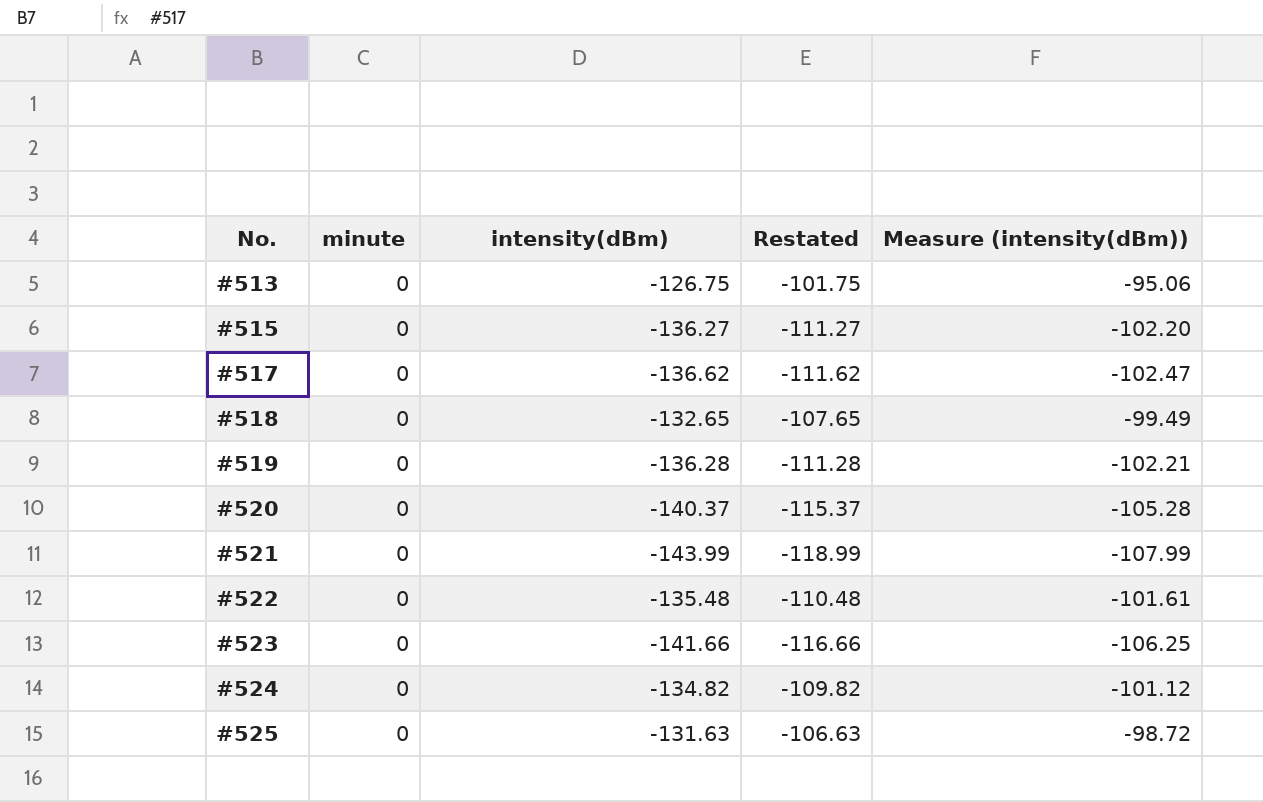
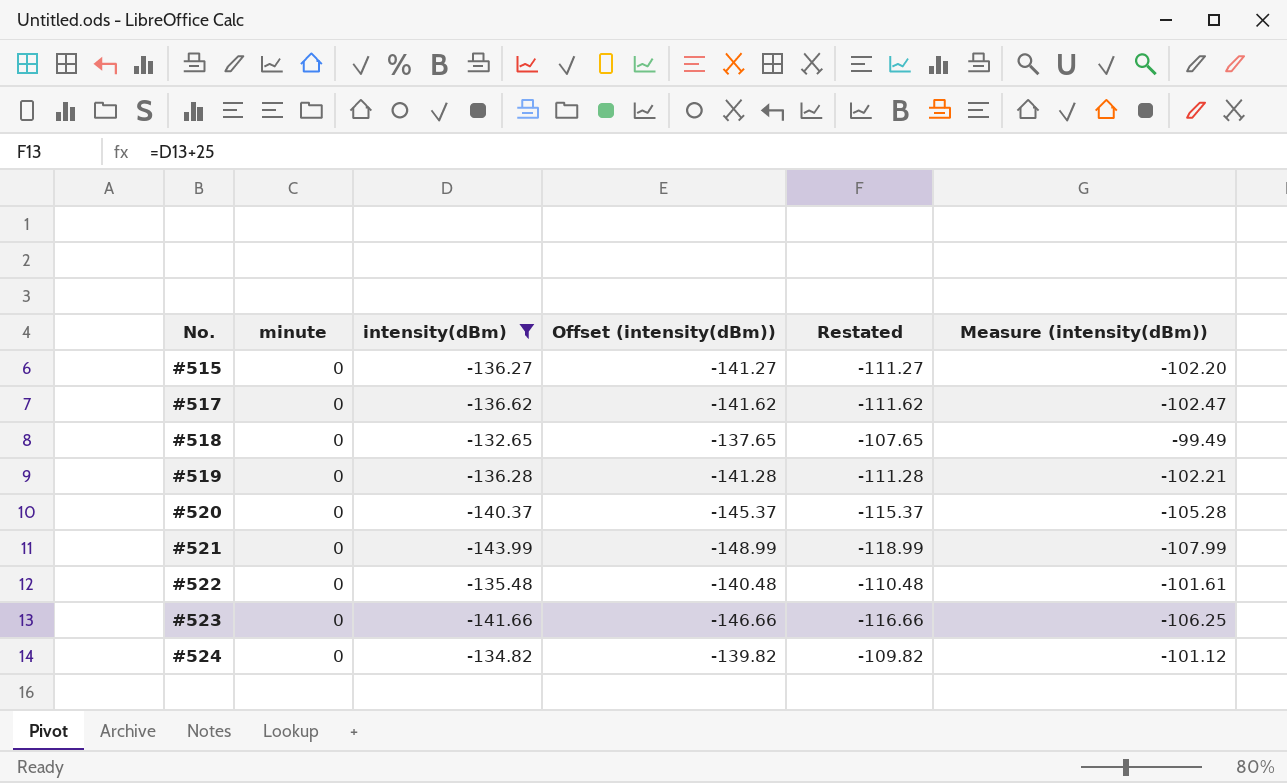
filter: none -> intensity(dBm) <= -132.65
column Offset (intensity(dBm)) | formula: none -> [intensity(dBm)] - 5

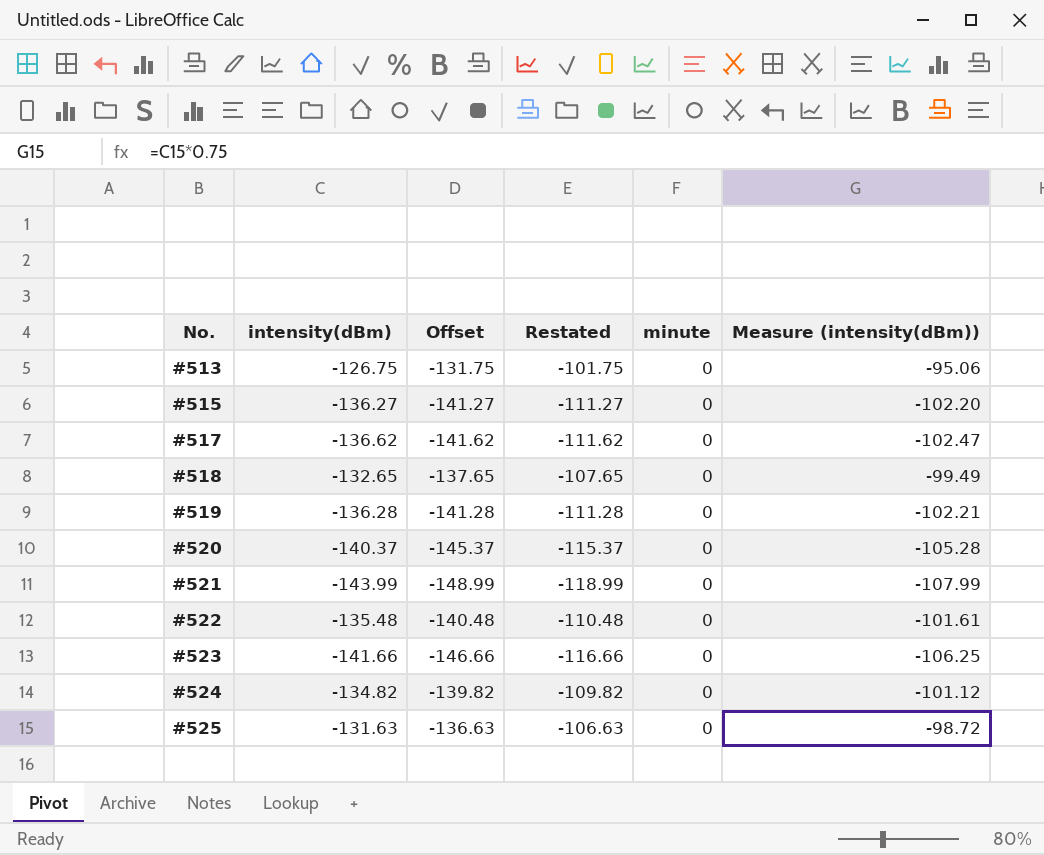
filter: intensity(dBm) <= -132.65 -> none
column name: Offset (intensity(dBm)) -> Offset
column minute | position: 2 -> 5

